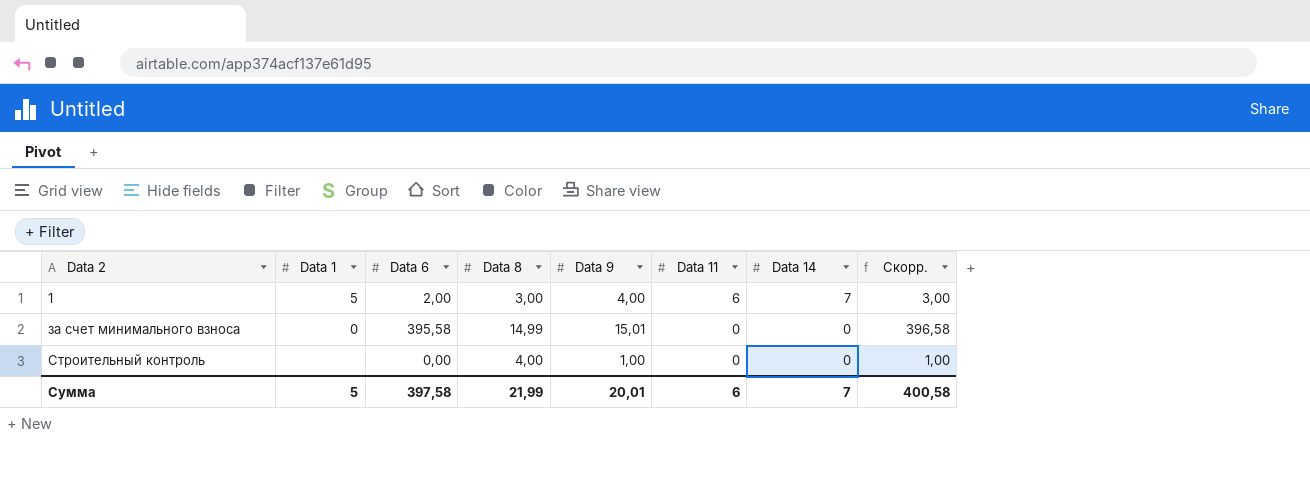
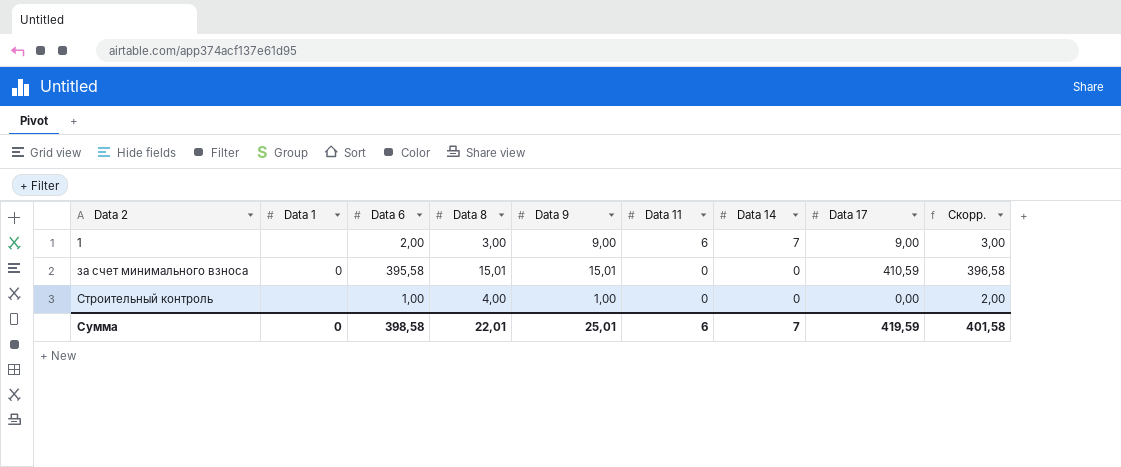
column Data 17 | position: none -> 8
1 | Data 1: 5 -> none
1 | Data 9: 4,00 -> 9,00
за счет минимального взноса | Data 8: 14,99 -> 15,01
Строительный контроль | Data 6: 0,00 -> 1,00
Строительный контроль | Скорр.: 1,00 -> 2,00
Сумма | Data 1: 5 -> 0
Сумма | Data 6: 397,58 -> 398,58
Сумма | Data 8: 21,99 -> 22,01
Сумма | Data 9: 20,01 -> 25,01
Сумма | Скорр.: 400,58 -> 401,58

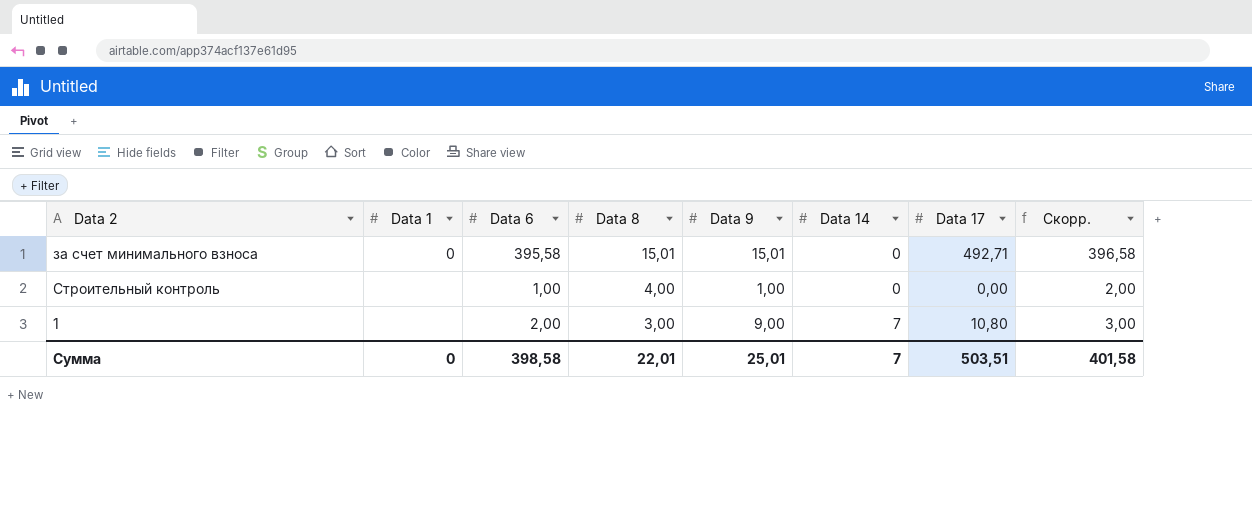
row order: Data 2 ascending -> Data 8 descending
column Data 11 | position: 6 -> none
за счет минимального взноса | Data 17: 410,59 -> 492,71
1 | Data 17: 9,00 -> 10,80
Сумма | Data 17: 419,59 -> 503,51

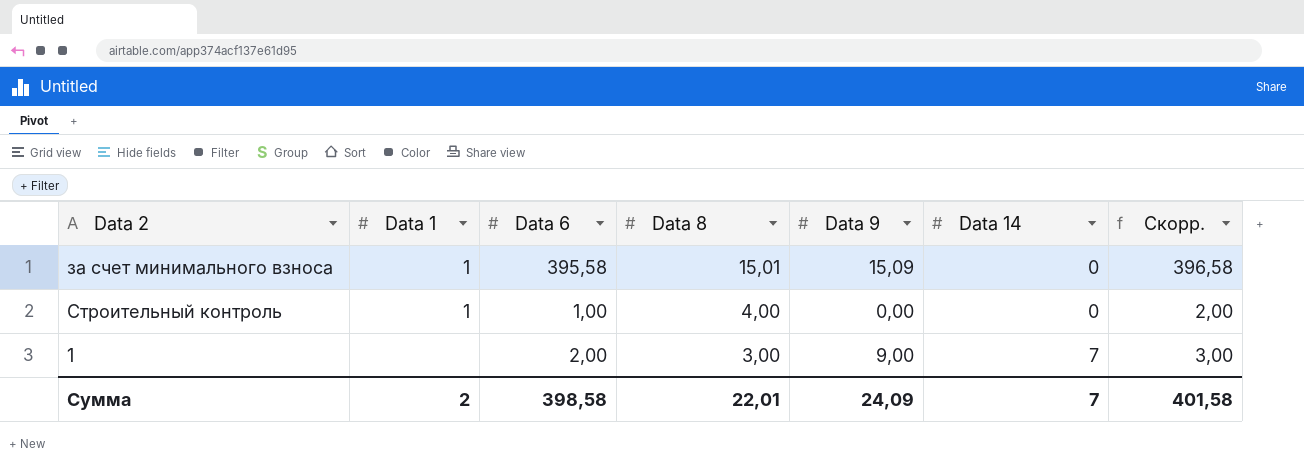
column Data 17 | position: 7 -> none
за счет минимального взноса | Data 1: 0 -> 1
за счет минимального взноса | Data 9: 15,01 -> 15,09
Строительный контроль | Data 1: none -> 1
Строительный контроль | Data 9: 1,00 -> 0,00
Сумма | Data 1: 0 -> 2
Сумма | Data 9: 25,01 -> 24,09

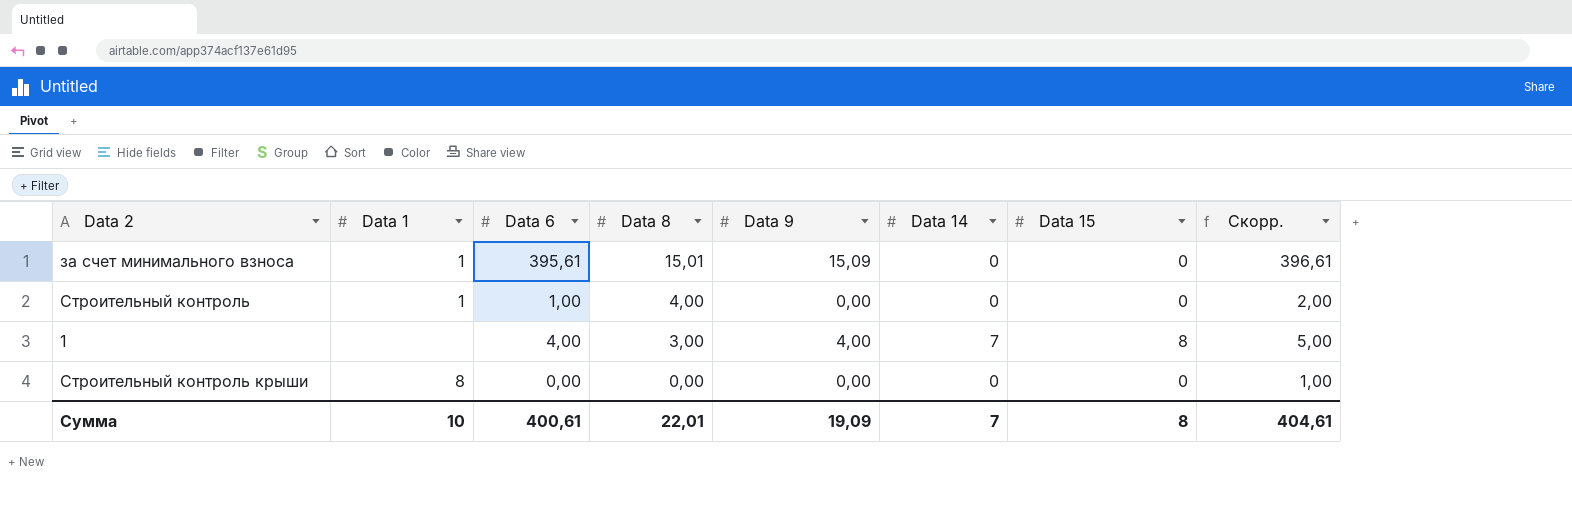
column Data 15 | position: none -> 7
за счет минимального взноса | Data 6: 395,58 -> 395,61
за счет минимального взноса | Скорр.: 396,58 -> 396,61
1 | Data 6: 2,00 -> 4,00
1 | Data 9: 9,00 -> 4,00
1 | Скорр.: 3,00 -> 5,00
row Строительный контроль крыши: none -> 8 | 0,00 | 0,00 | 0,00 | 0 | 0 | 1,00
Сумма | Data 1: 2 -> 10
Сумма | Data 6: 398,58 -> 400,61
Сумма | Data 9: 24,09 -> 19,09
Сумма | Скорр.: 401,58 -> 404,61

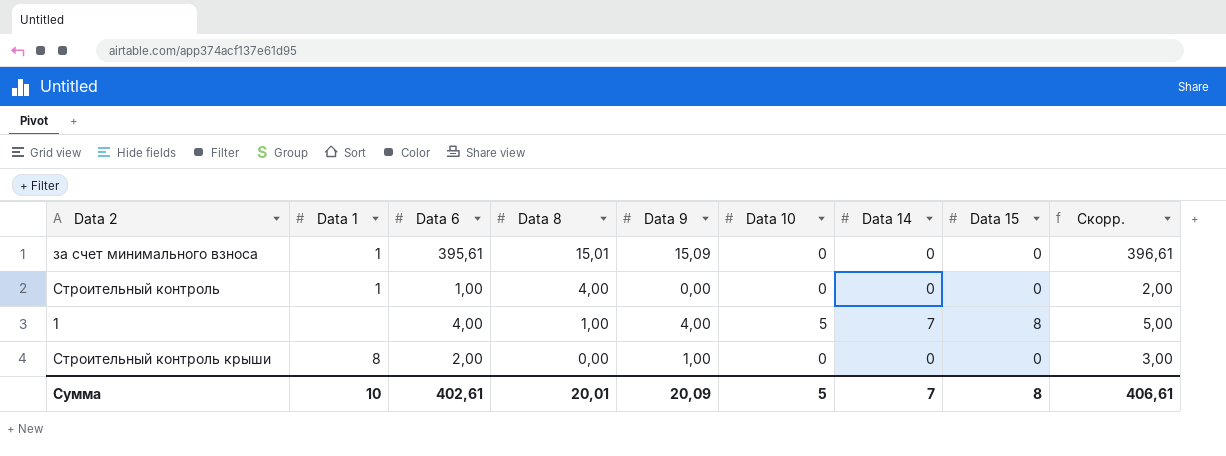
column Data 10 | position: none -> 6
1 | Data 8: 3,00 -> 1,00
Строительный контроль крыши | Data 6: 0,00 -> 2,00
Строительный контроль крыши | Data 9: 0,00 -> 1,00
Строительный контроль крыши | Скорр.: 1,00 -> 3,00
Сумма | Data 6: 400,61 -> 402,61
Сумма | Data 8: 22,01 -> 20,01
Сумма | Data 9: 19,09 -> 20,09
Сумма | Скорр.: 404,61 -> 406,61

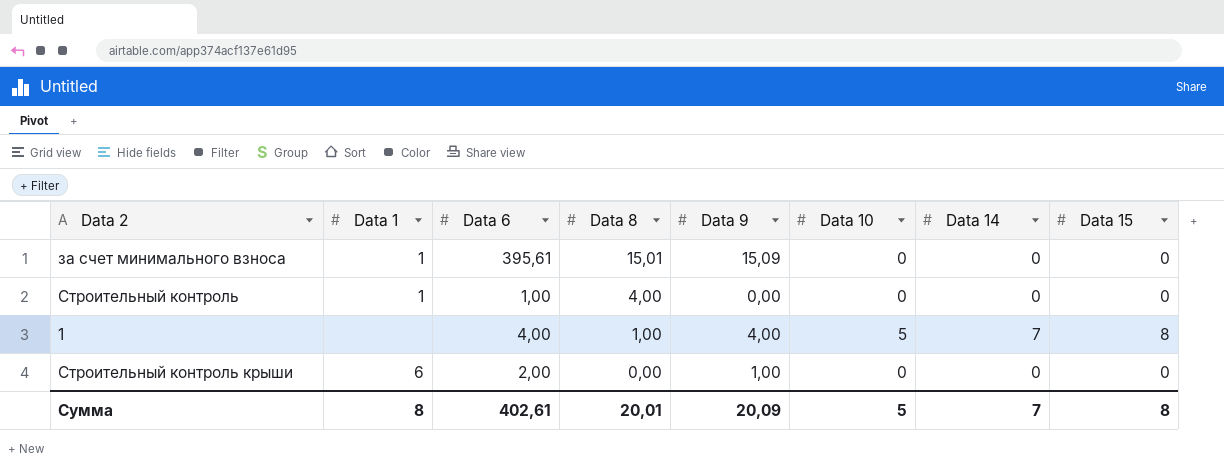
column Скорр. | formula: [Data 6] + 1 -> none
Строительный контроль крыши | Data 1: 8 -> 6
Сумма | Data 1: 10 -> 8

